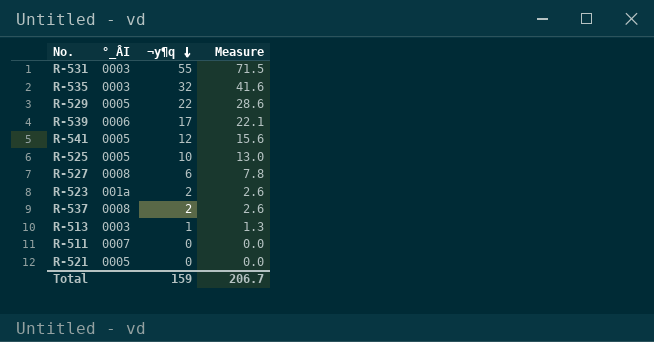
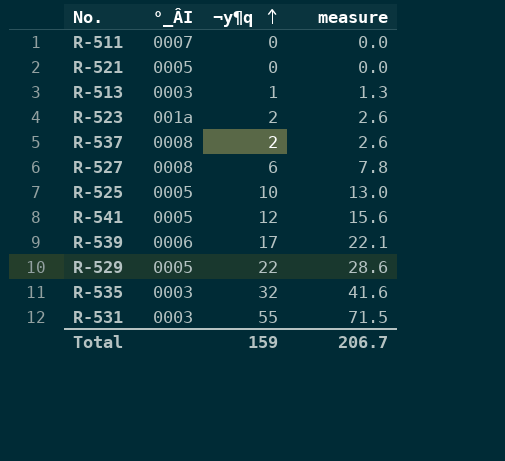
row order: ¬y¶q descending -> ¬y¶q ascending
column name: Measure -> measure

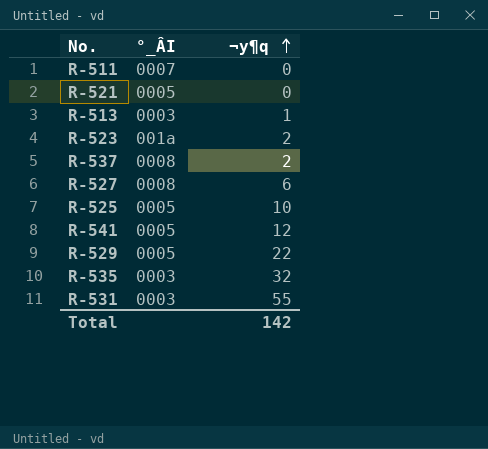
column measure | formula: [¬y¶q] * 1.3 -> none
row R-539: 0006 | 17 | 22.1 -> none
Total | ¬y¶q: 159 -> 142

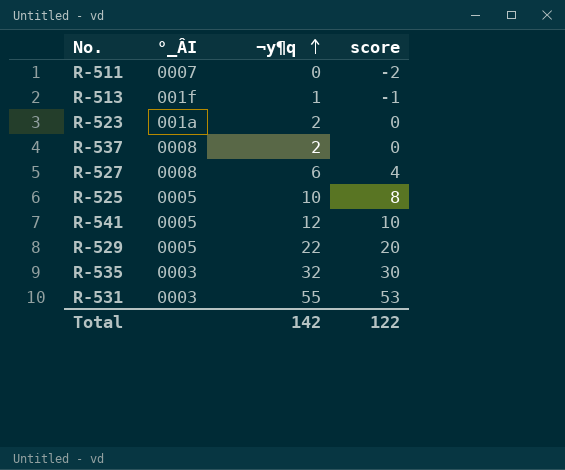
column score | formula: none -> [¬y¶q] - 2
row R-521: 0005 | 0 -> none
R-513 | °_ÂI: 0003 -> 001f

